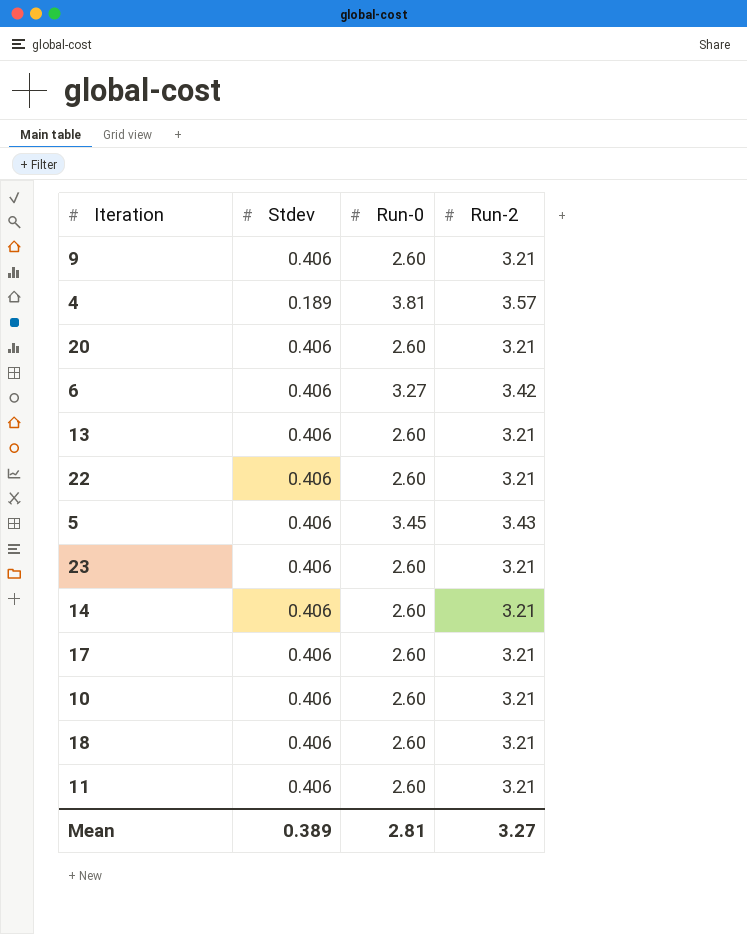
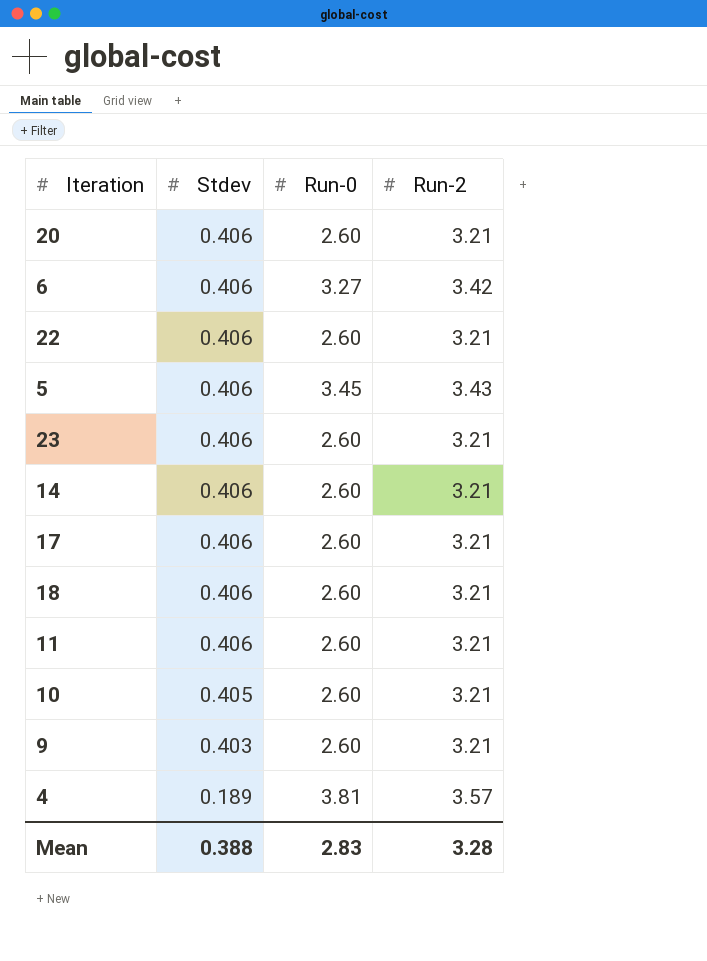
row order: none -> Stdev descending
row 13: 0.406 | 2.60 | 3.21 -> none
10 | Stdev: 0.406 -> 0.405
9 | Stdev: 0.406 -> 0.403
Mean | Stdev: 0.389 -> 0.388
Mean | Run-0: 2.81 -> 2.83
Mean | Run-2: 3.27 -> 3.28

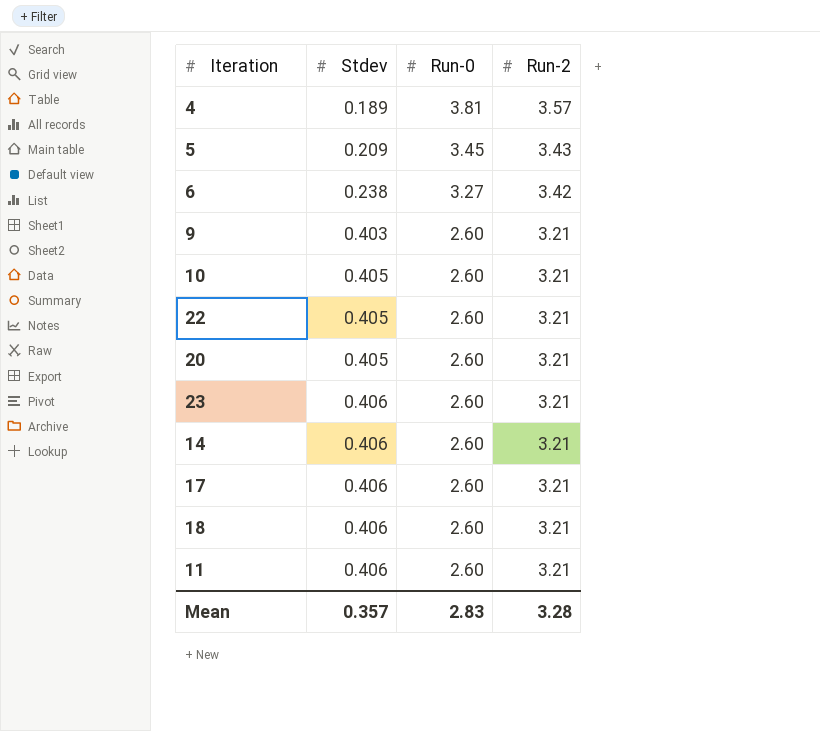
row order: Stdev descending -> Stdev ascending
5 | Stdev: 0.406 -> 0.209
6 | Stdev: 0.406 -> 0.238
22 | Stdev: 0.406 -> 0.405
20 | Stdev: 0.406 -> 0.405
Mean | Stdev: 0.388 -> 0.357

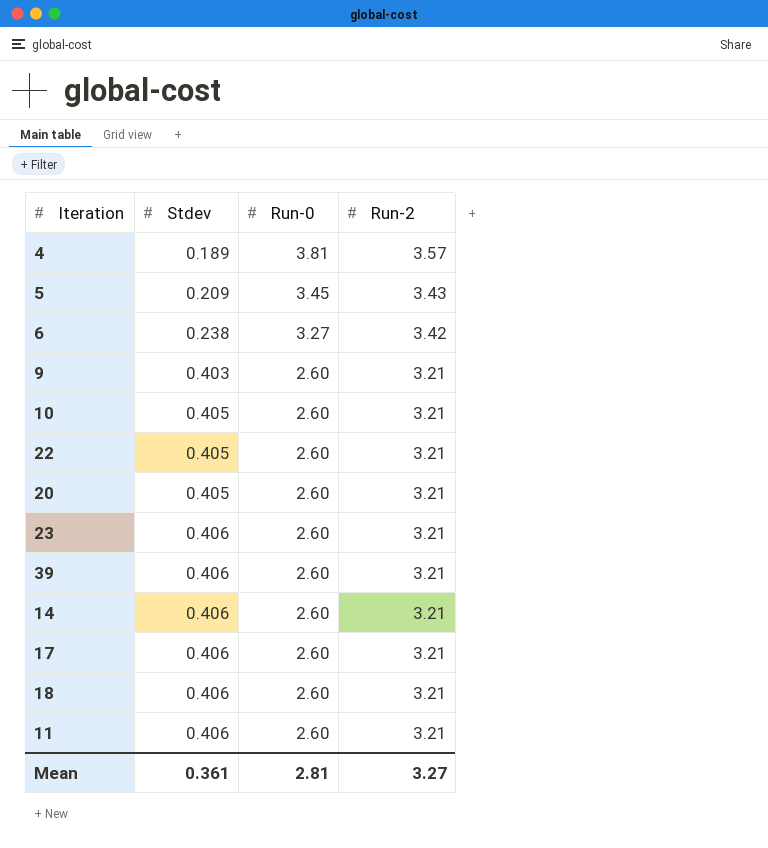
row 39: none -> 0.406 | 2.60 | 3.21
Mean | Stdev: 0.357 -> 0.361
Mean | Run-0: 2.83 -> 2.81
Mean | Run-2: 3.28 -> 3.27

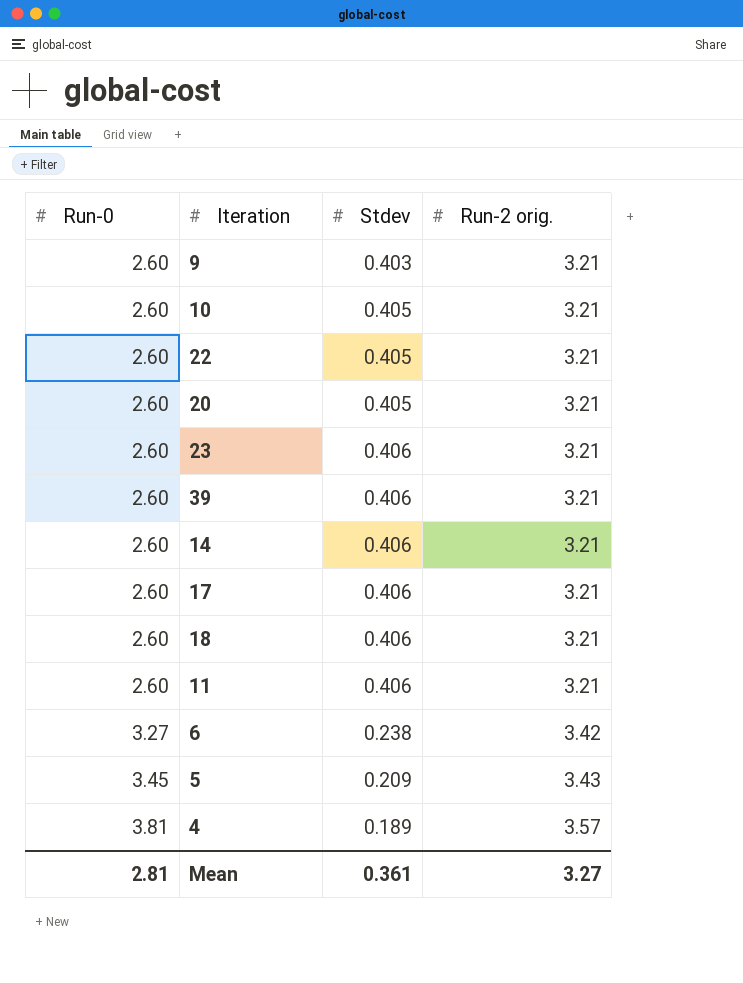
row order: Stdev ascending -> Run-0 ascending
column Run-0 | position: 3 -> 1
column name: Run-2 -> Run-2 orig.

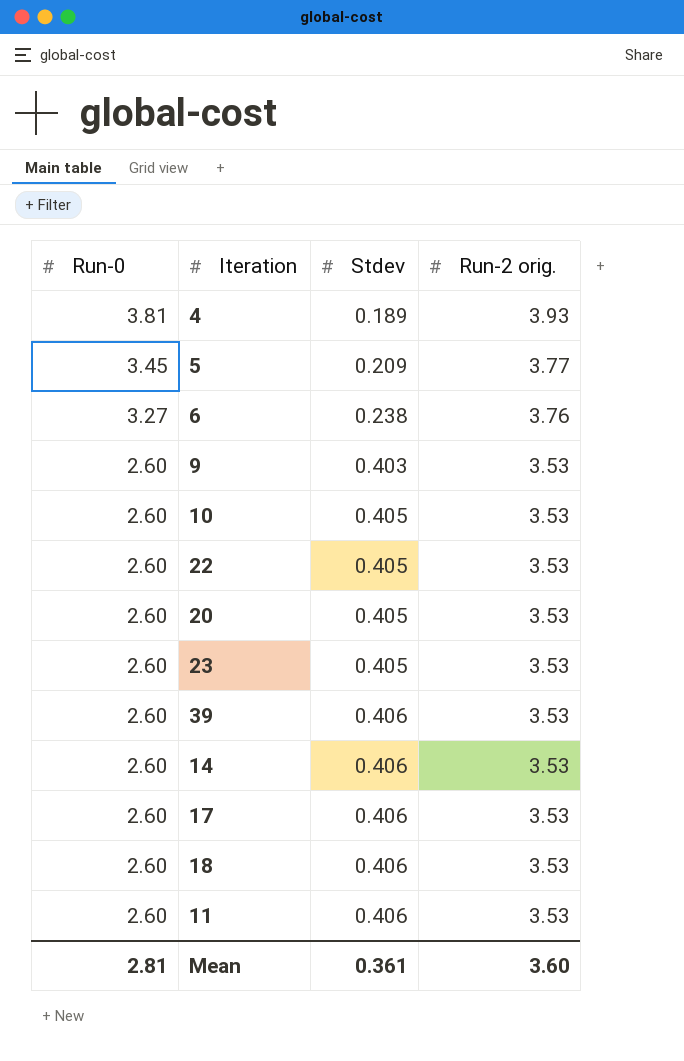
row order: Run-0 ascending -> Run-0 descending
4 | Run-2 orig.: 3.57 -> 3.93
5 | Run-2 orig.: 3.43 -> 3.77
6 | Run-2 orig.: 3.42 -> 3.76
9 | Run-2 orig.: 3.21 -> 3.53
10 | Run-2 orig.: 3.21 -> 3.53
22 | Run-2 orig.: 3.21 -> 3.53
20 | Run-2 orig.: 3.21 -> 3.53
23 | Stdev: 0.406 -> 0.405
23 | Run-2 orig.: 3.21 -> 3.53
39 | Run-2 orig.: 3.21 -> 3.53
14 | Run-2 orig.: 3.21 -> 3.53
17 | Run-2 orig.: 3.21 -> 3.53
18 | Run-2 orig.: 3.21 -> 3.53
11 | Run-2 orig.: 3.21 -> 3.53
Mean | Run-2 orig.: 3.27 -> 3.60

